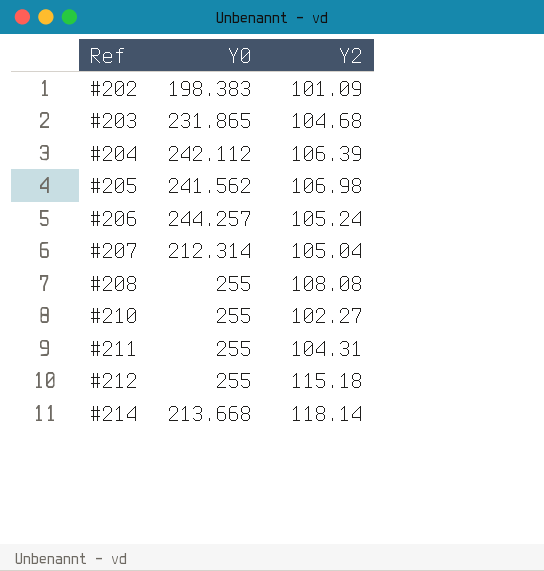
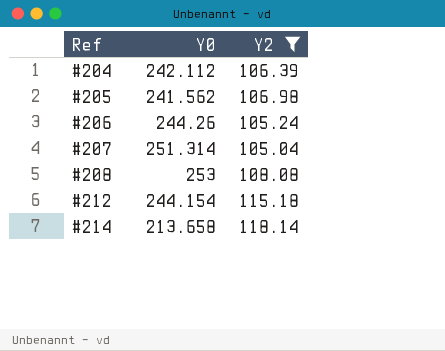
filter: none -> Y2 >= 105.04
#206 | Y0: 244.257 -> 244.26
#207 | Y0: 212.314 -> 251.314
#208 | Y0: 255 -> 253
#212 | Y0: 255 -> 244.154
#214 | Y0: 213.668 -> 213.658

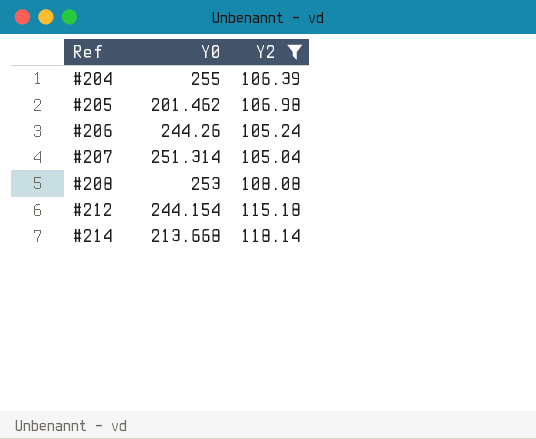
#204 | Y0: 242.112 -> 255
#205 | Y0: 241.562 -> 201.462
#214 | Y0: 213.658 -> 213.668

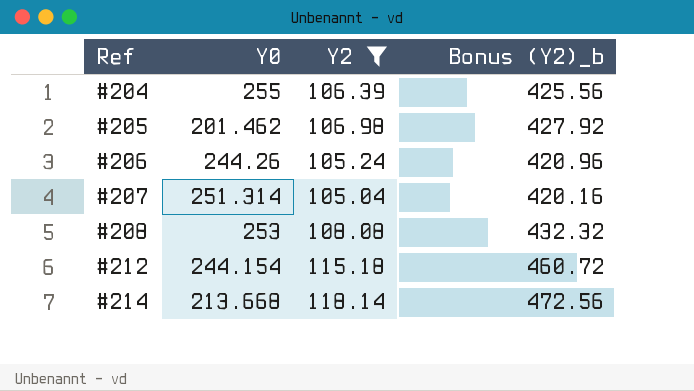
column Bonus (Y2)_b | formula: none -> [Y2] * 4

